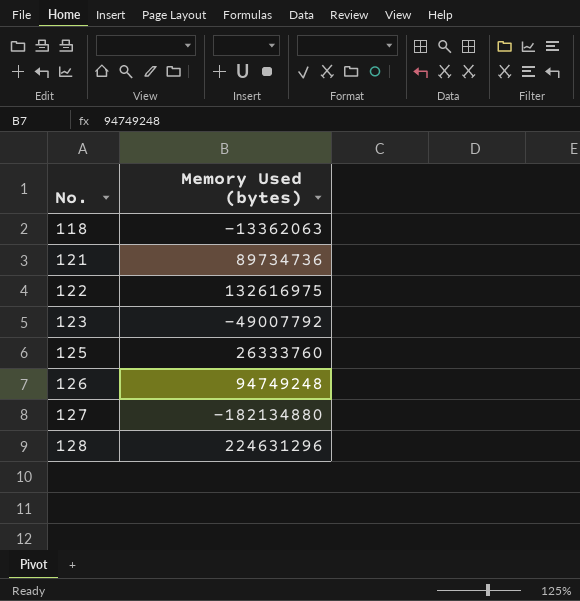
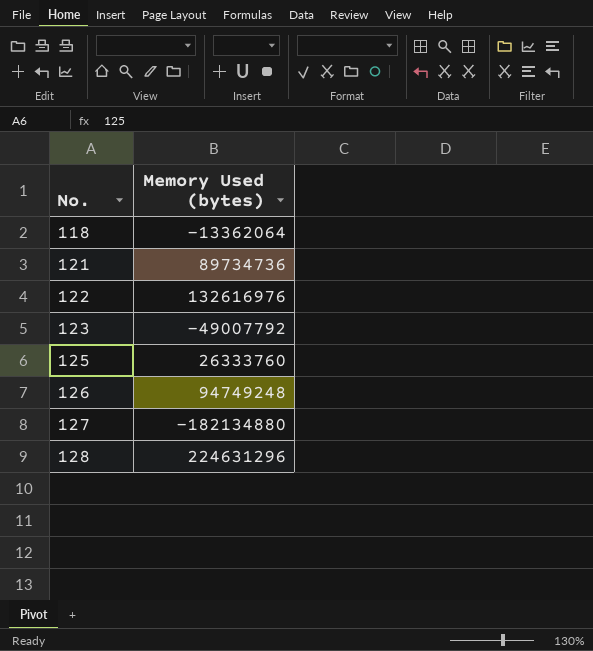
118 | Memory Used (bytes): -13362063 -> -13362064
122 | Memory Used (bytes): 132616975 -> 132616976

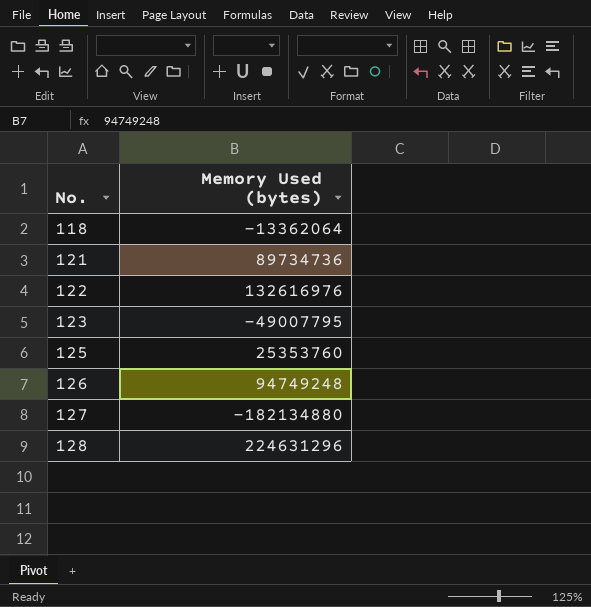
123 | Memory Used (bytes): -49007792 -> -49007795
125 | Memory Used (bytes): 26333760 -> 25353760

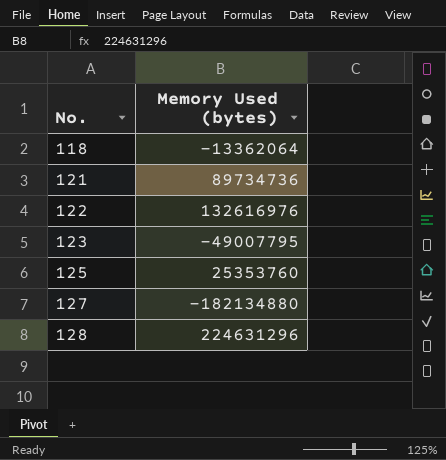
row 126: 94749248 -> none

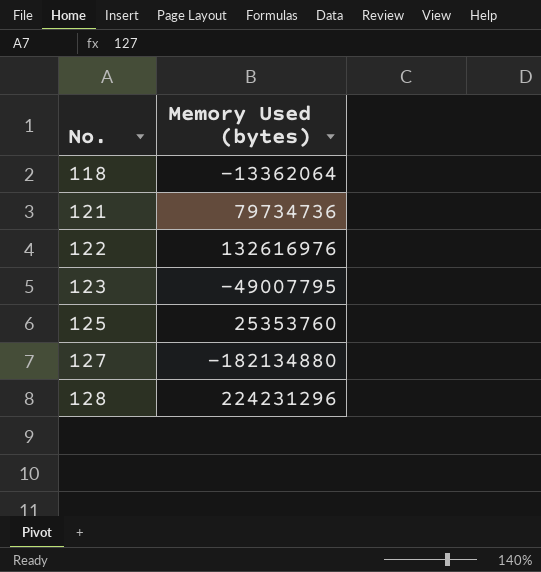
121 | Memory Used (bytes): 89734736 -> 79734736
128 | Memory Used (bytes): 224631296 -> 224231296

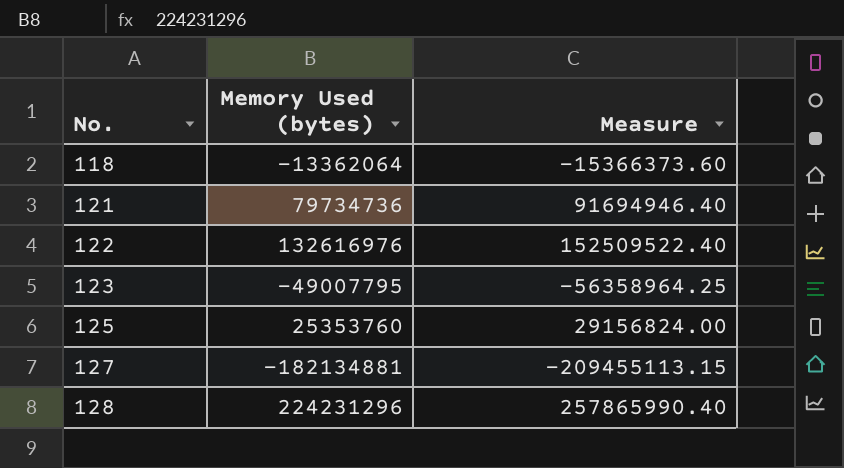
column Measure | formula: none -> [Memory Used (bytes)] * 1.15
127 | Memory Used (bytes): -182134880 -> -182134881

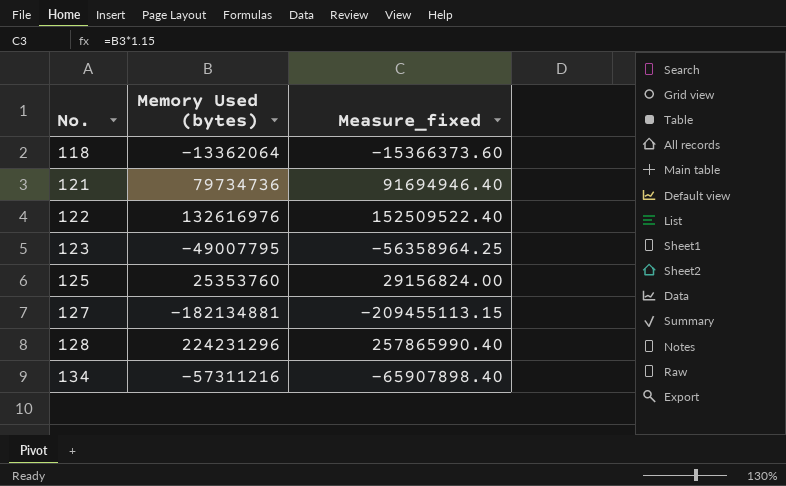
column name: Measure -> Measure_fixed
row 134: none -> -57311216 | -65907898.40

